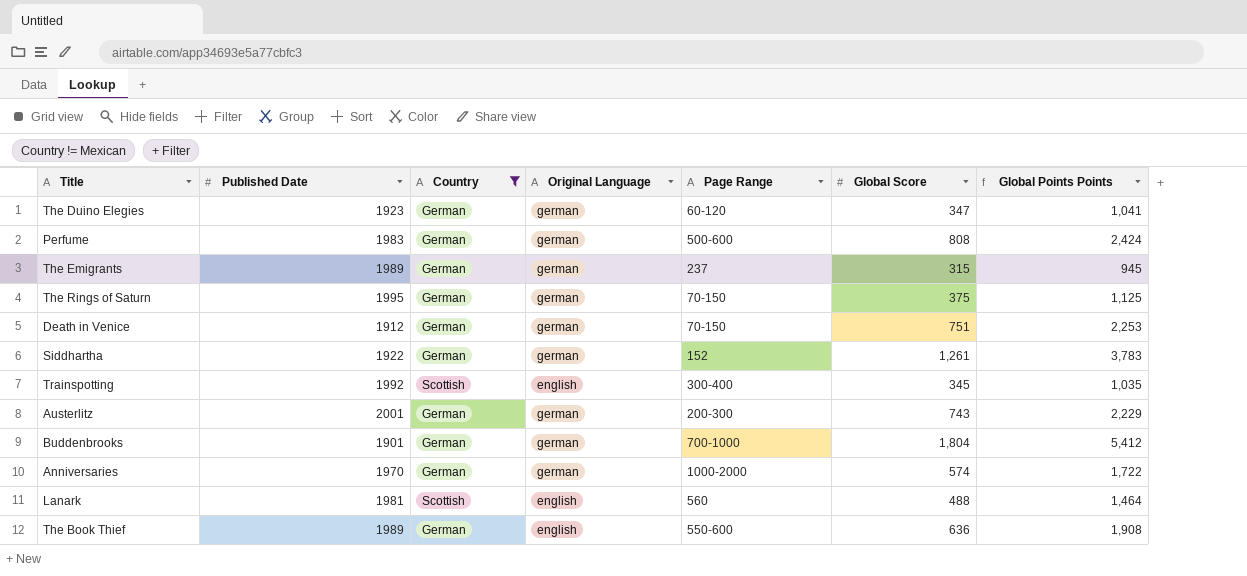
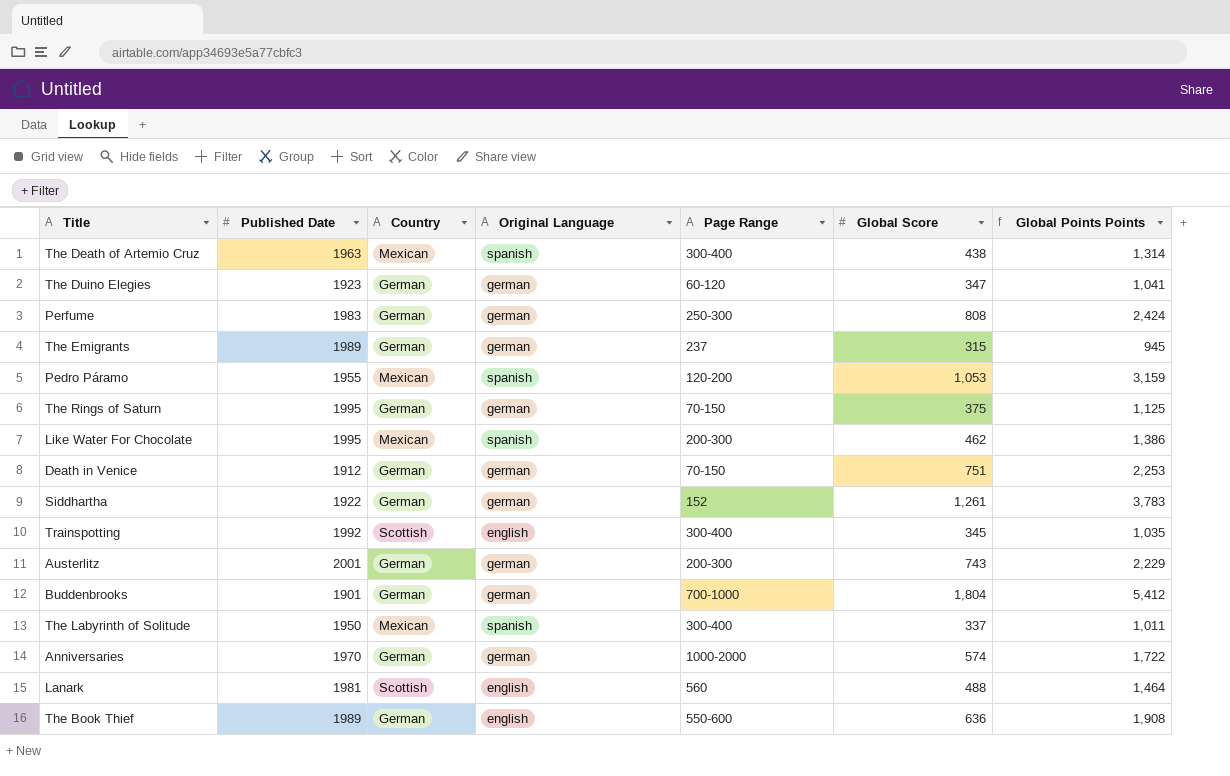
filter: Country != Mexican -> none
Perfume | Page Range: 500-600 -> 250-300

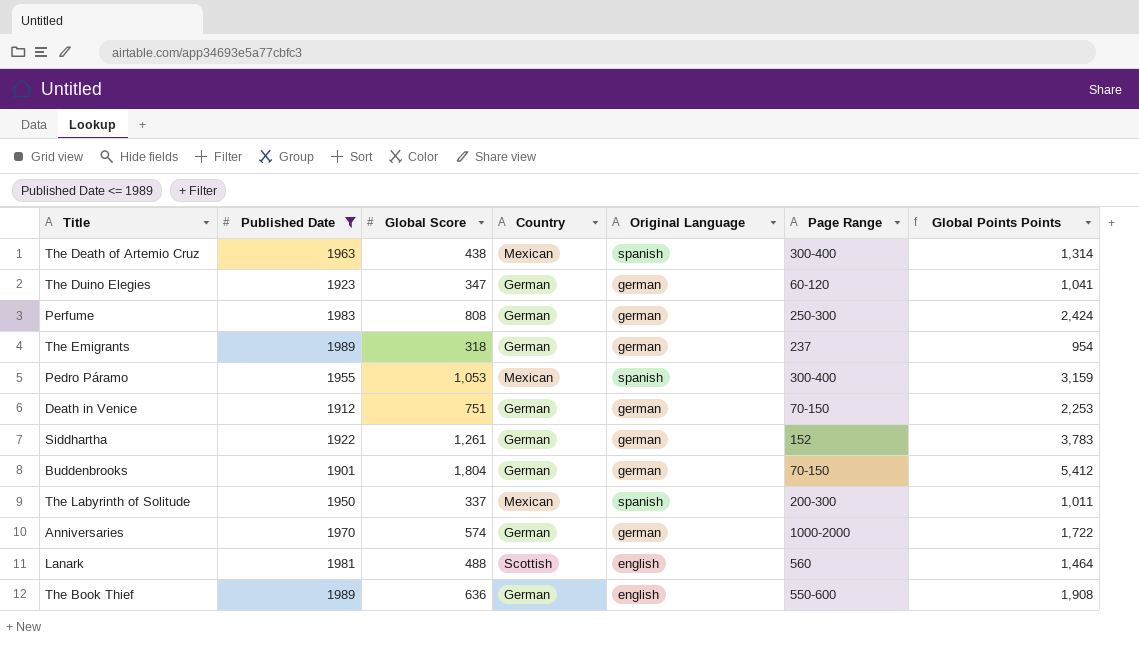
filter: none -> Published Date <= 1989
column Global Score | position: 6 -> 3
The Emigrants | Global Score: 315 -> 318
The Emigrants | Global Points Points: 945 -> 954
Pedro Páramo | Page Range: 120-200 -> 300-400
Buddenbrooks | Page Range: 700-1000 -> 70-150
The Labyrinth of Solitude | Page Range: 300-400 -> 200-300

